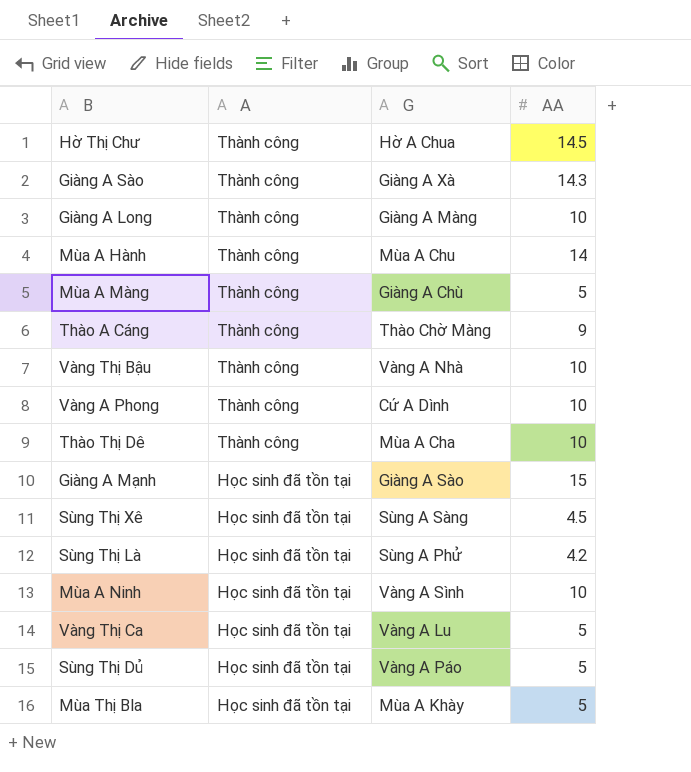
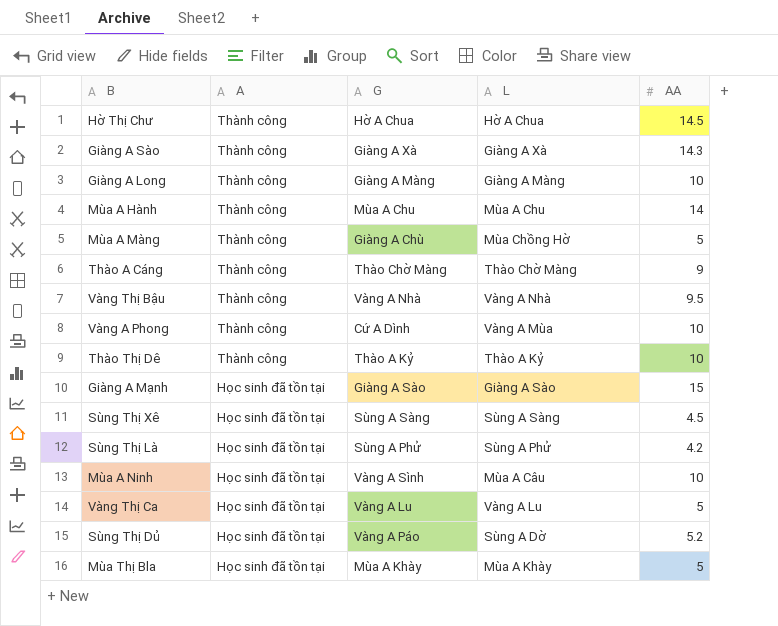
column L | position: none -> 4
Vàng Thị Bậu | AA: 10 -> 9.5
Thào Thị Dê | G: Mùa A Cha -> Thào A Kỷ
Sùng Thị Dủ | AA: 5 -> 5.2

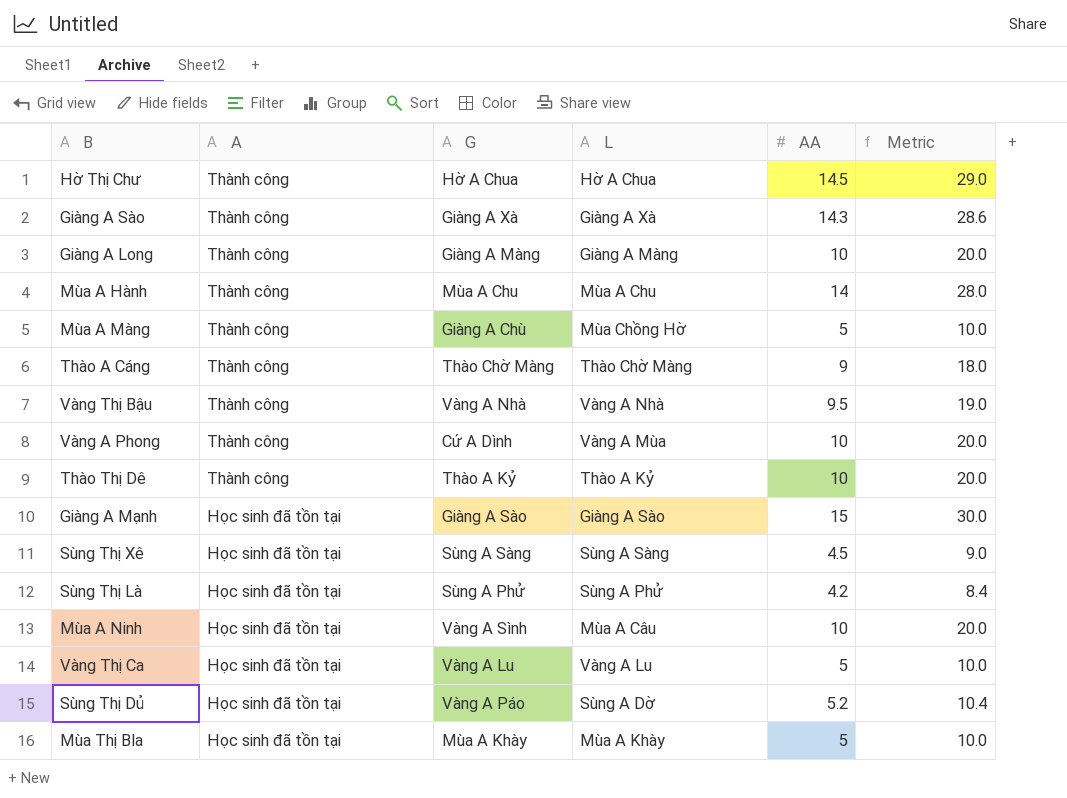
column Metric | formula: none -> [AA] * 2

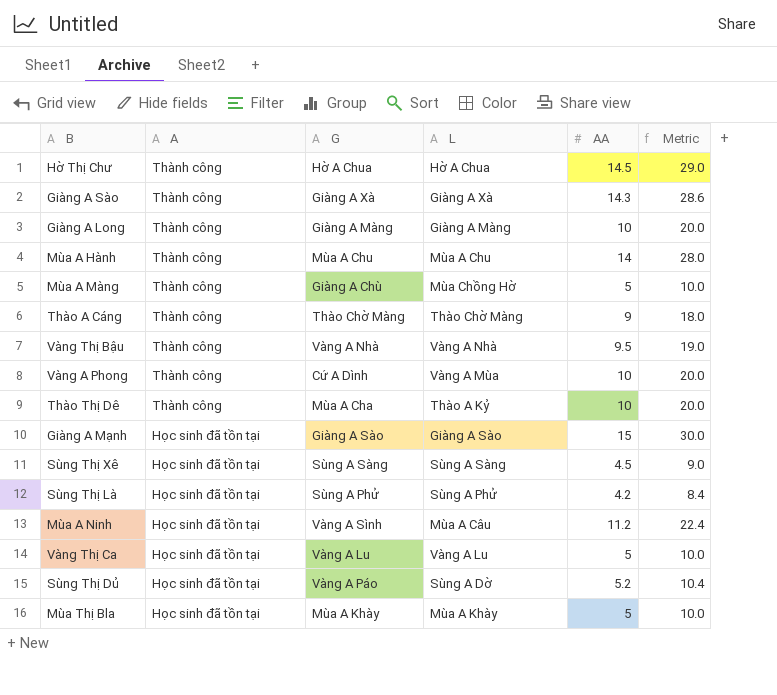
Thào Thị Dê | G: Thào A Kỷ -> Mùa A Cha
Mùa A Ninh | AA: 10 -> 11.2
Mùa A Ninh | Metric: 20.0 -> 22.4

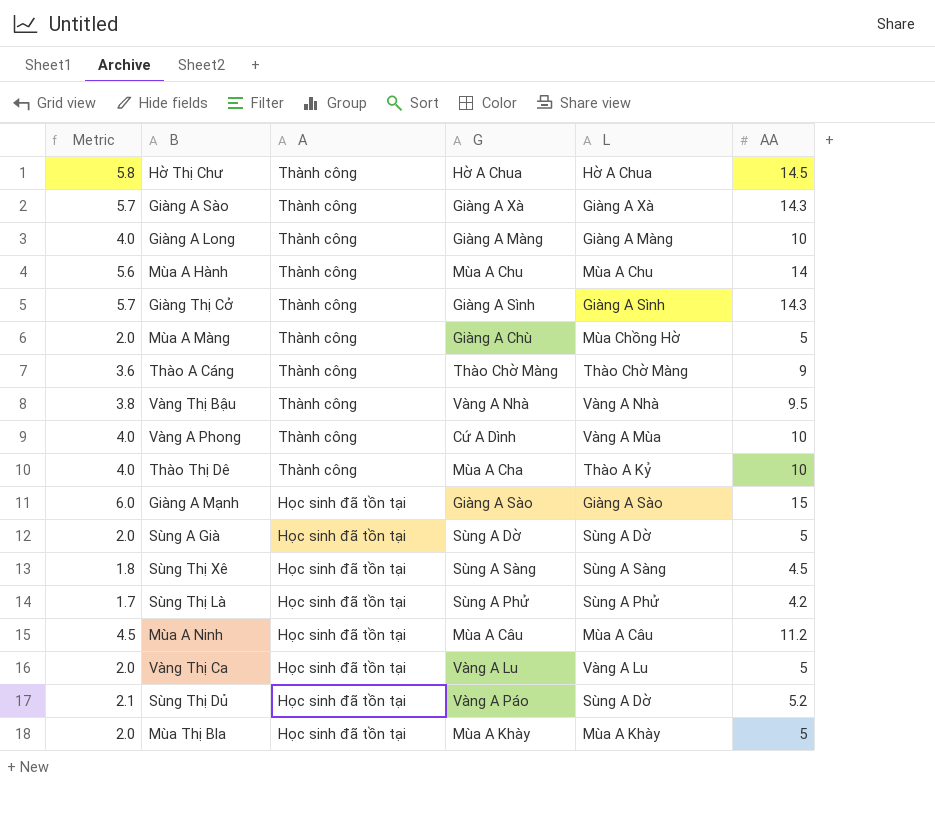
column Metric | formula: [AA] * 2 -> [AA] * 0.4
column Metric | position: 6 -> 1
row Giàng Thị Cở: none -> 5.7 | Thành công | Giàng A Sình | Giàng A Sình | 14.3
row Sùng A Già: none -> 2.0 | Học sinh đã tồn tại | Sùng A Dờ | Sùng A Dờ | 5
Mùa A Ninh | G: Vàng A Sình -> Mùa A Câu

